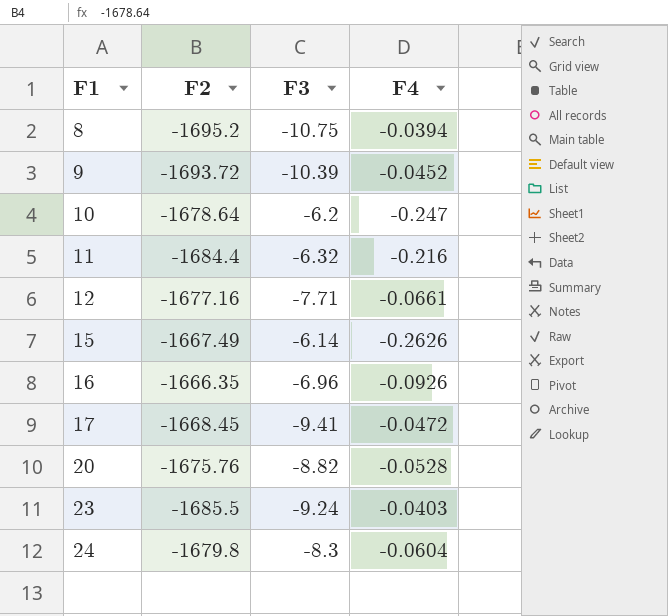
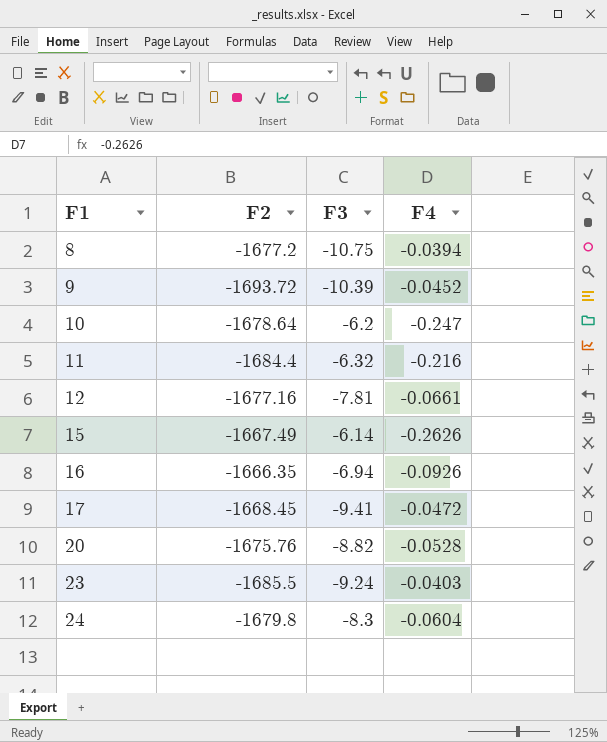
8 | F2: -1695.2 -> -1677.2
12 | F3: -7.71 -> -7.81
16 | F3: -6.96 -> -6.94

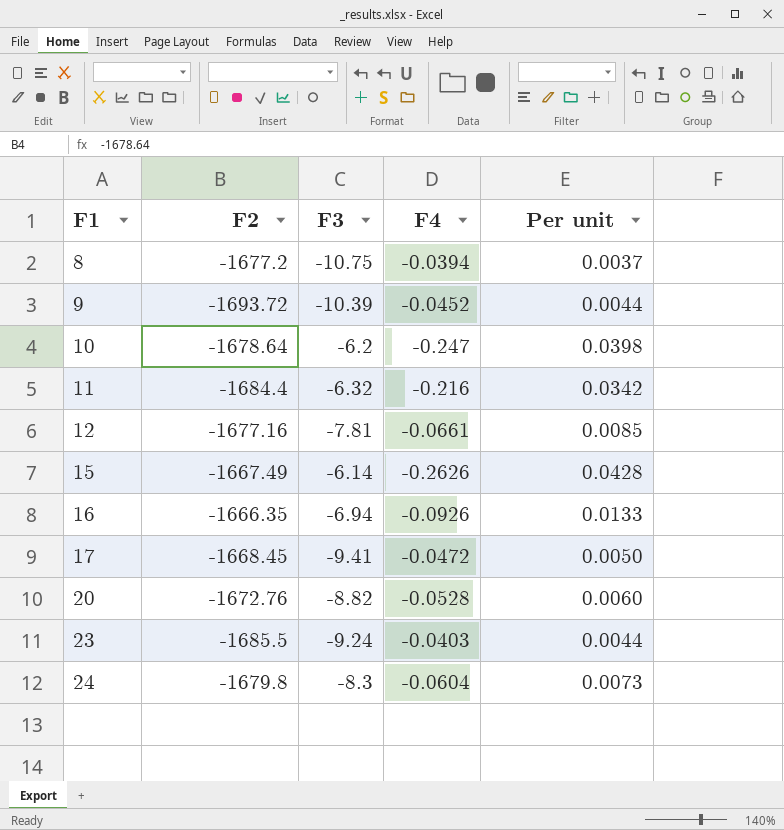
column Per unit | formula: none -> [F4] / [F3]
20 | F2: -1675.76 -> -1672.76

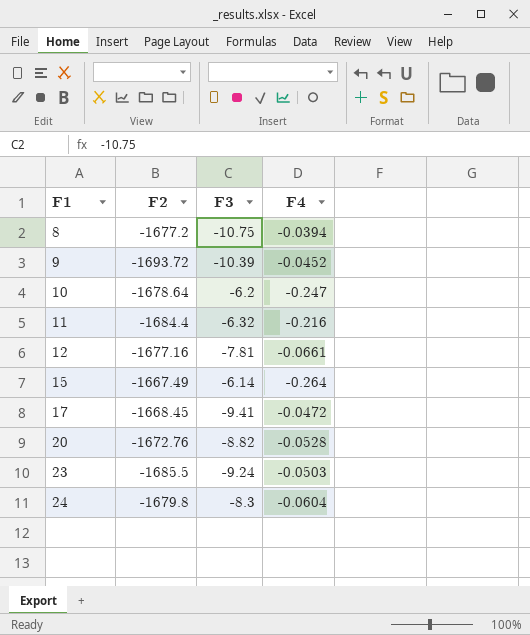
column Per unit | formula: [F4] / [F3] -> none
row 16: -1666.35 | -6.94 | -0.0926 | 0.0133 -> none
15 | F4: -0.2626 -> -0.264
23 | F4: -0.0403 -> -0.0503

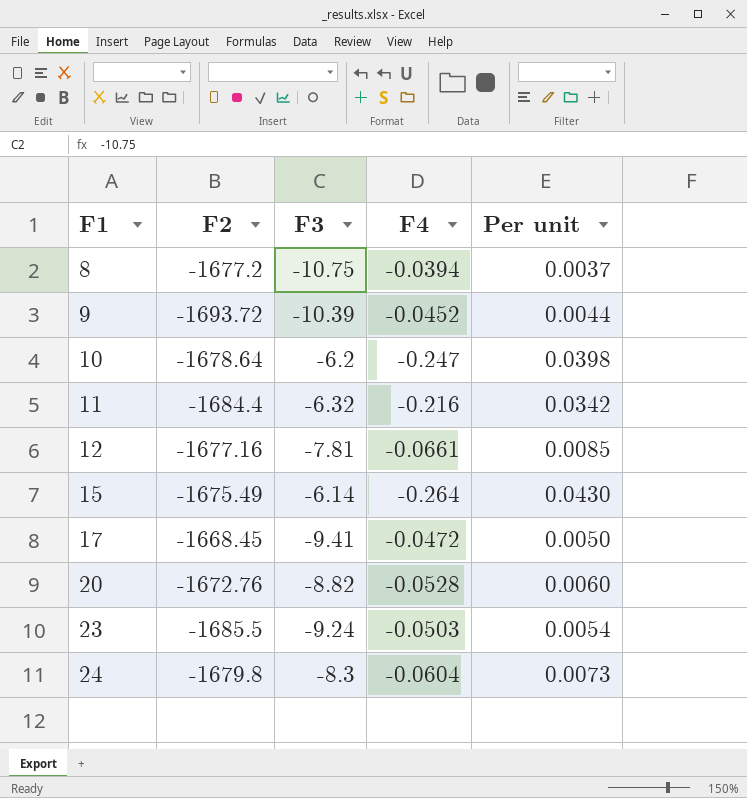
column Per unit | formula: none -> [F4] / [F3]
15 | F2: -1667.49 -> -1675.49

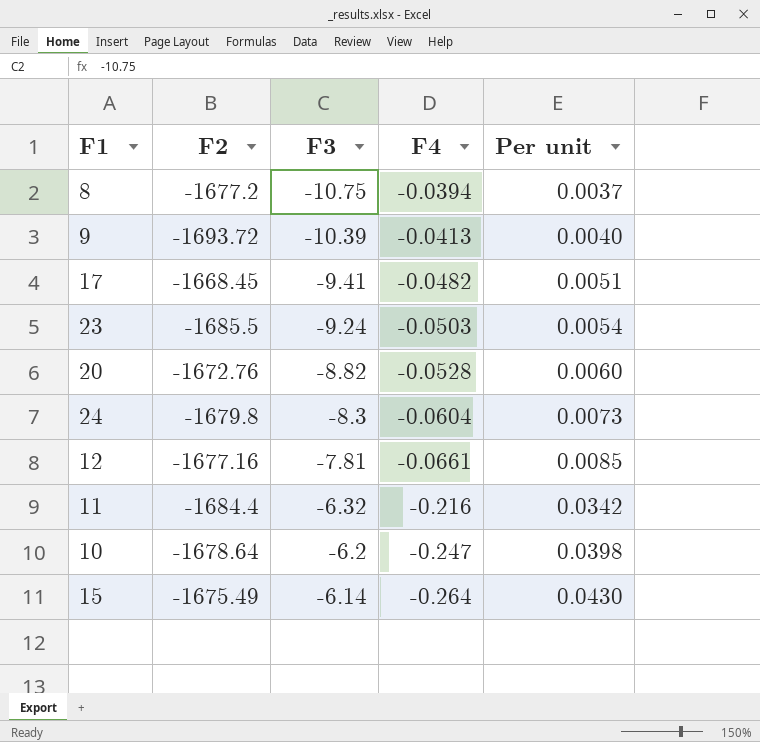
row order: F1 ascending -> F3 ascending
9 | F4: -0.0452 -> -0.0413
9 | Per unit: 0.0044 -> 0.0040
17 | F4: -0.0472 -> -0.0482
17 | Per unit: 0.0050 -> 0.0051

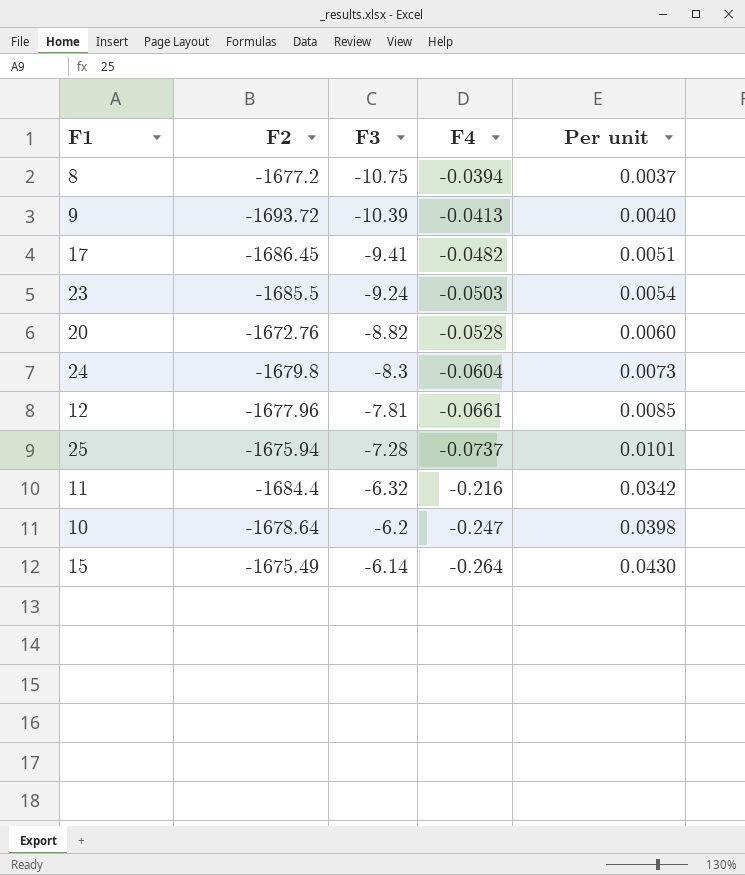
17 | F2: -1668.45 -> -1686.45
12 | F2: -1677.16 -> -1677.96
row 25: none -> -1675.94 | -7.28 | -0.0737 | 0.0101

